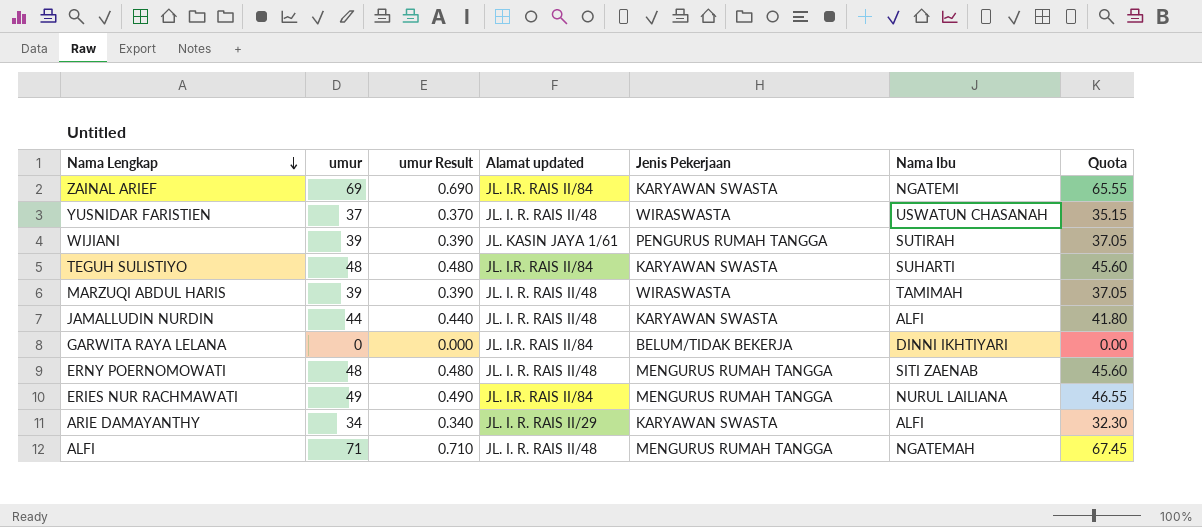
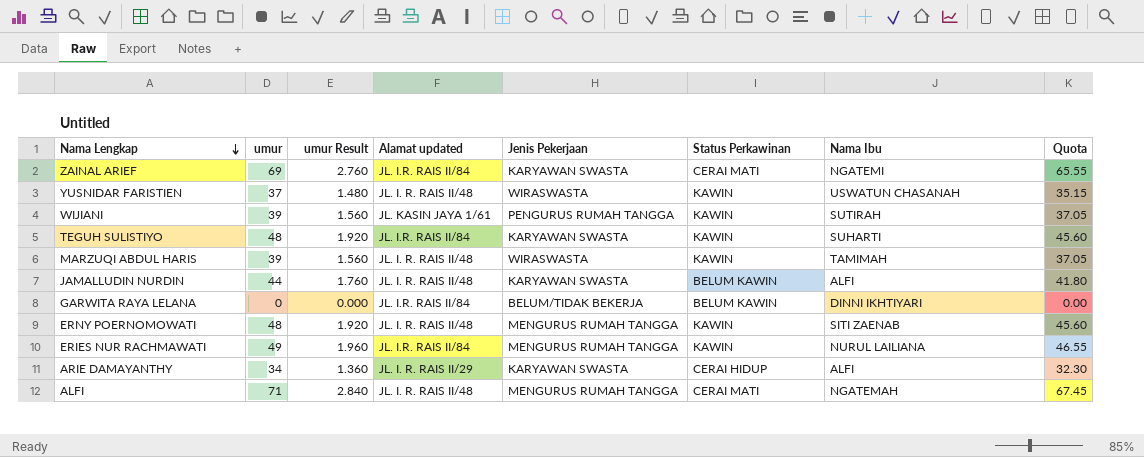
column umur Result | formula: [umur] * 0.01 -> [umur] * 0.04
column Status Perkawinan | position: none -> 6

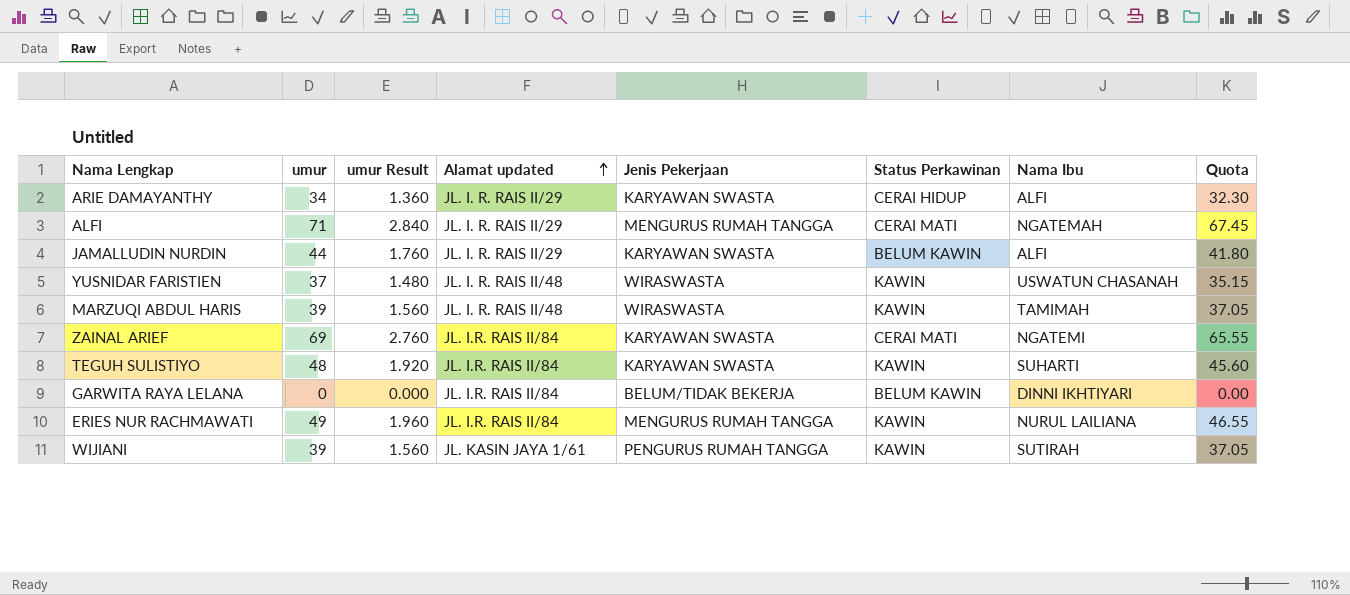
row order: Nama Lengkap descending -> Alamat updated ascending
row ERNY POERNOMOWATI: 48 | 1.920 | JL. I. R. RAIS II/48 | MENGURUS RUMAH TANGGA | KAWIN | SITI ZAENAB | 45.60 -> none
ALFI | Alamat updated: JL. I. R. RAIS II/48 -> JL. I. R. RAIS II/29
JAMALLUDIN NURDIN | Alamat updated: JL. I. R. RAIS II/48 -> JL. I. R. RAIS II/29

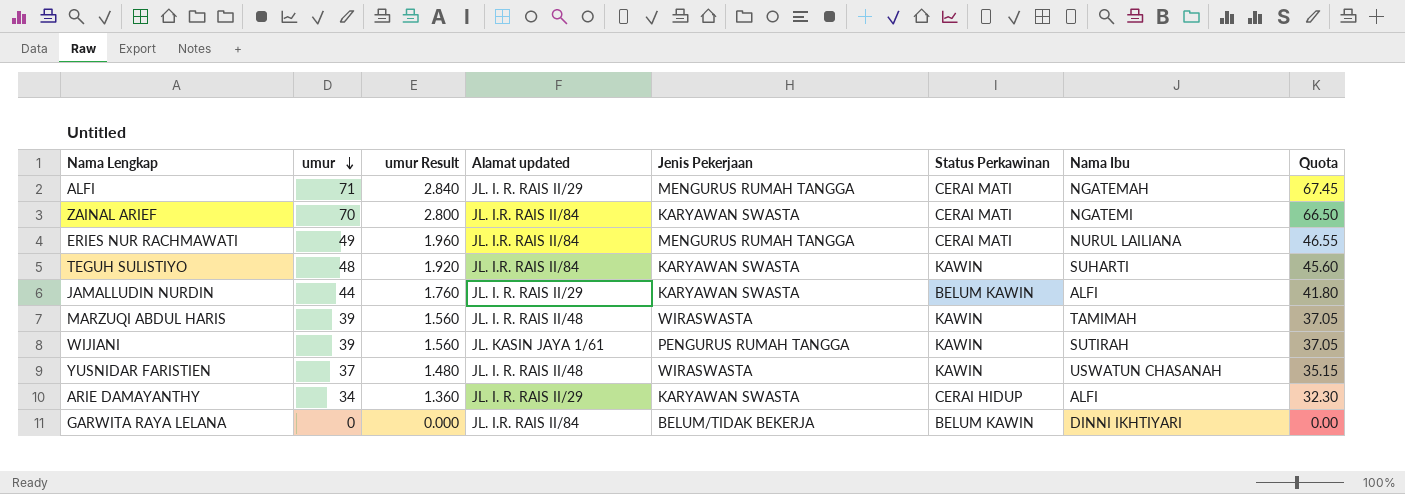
row order: Alamat updated ascending -> umur descending
ZAINAL ARIEF | umur: 69 -> 70
ZAINAL ARIEF | umur Result: 2.760 -> 2.800
ZAINAL ARIEF | Quota: 65.55 -> 66.50
ERIES NUR RACHMAWATI | Status Perkawinan: KAWIN -> CERAI MATI

